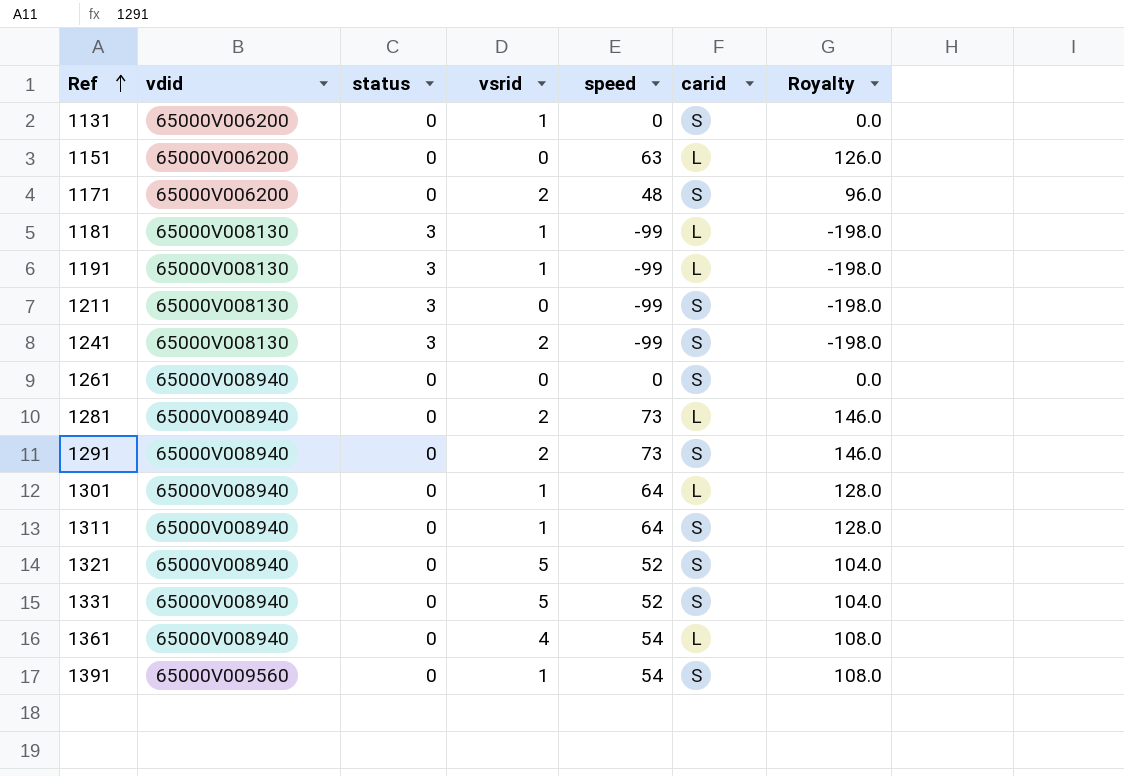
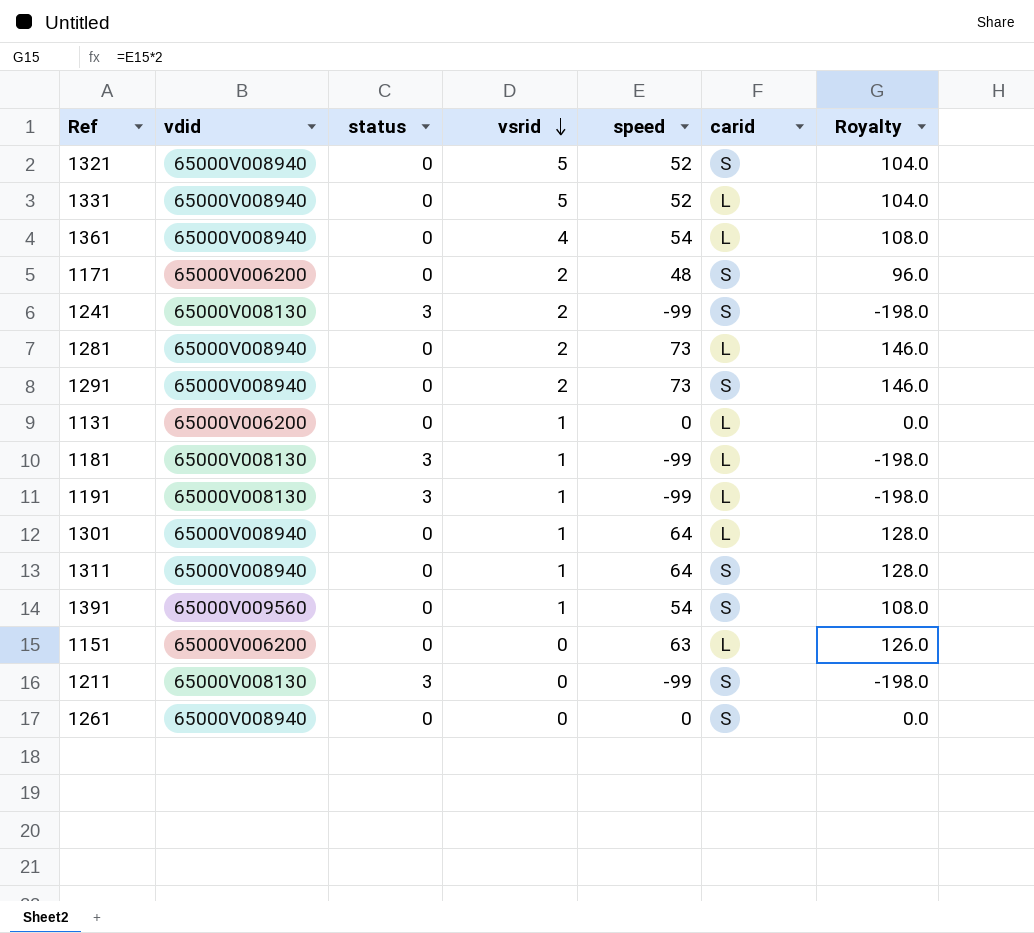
row order: Ref ascending -> vsrid descending
1331 | carid: S -> L
1131 | carid: S -> L

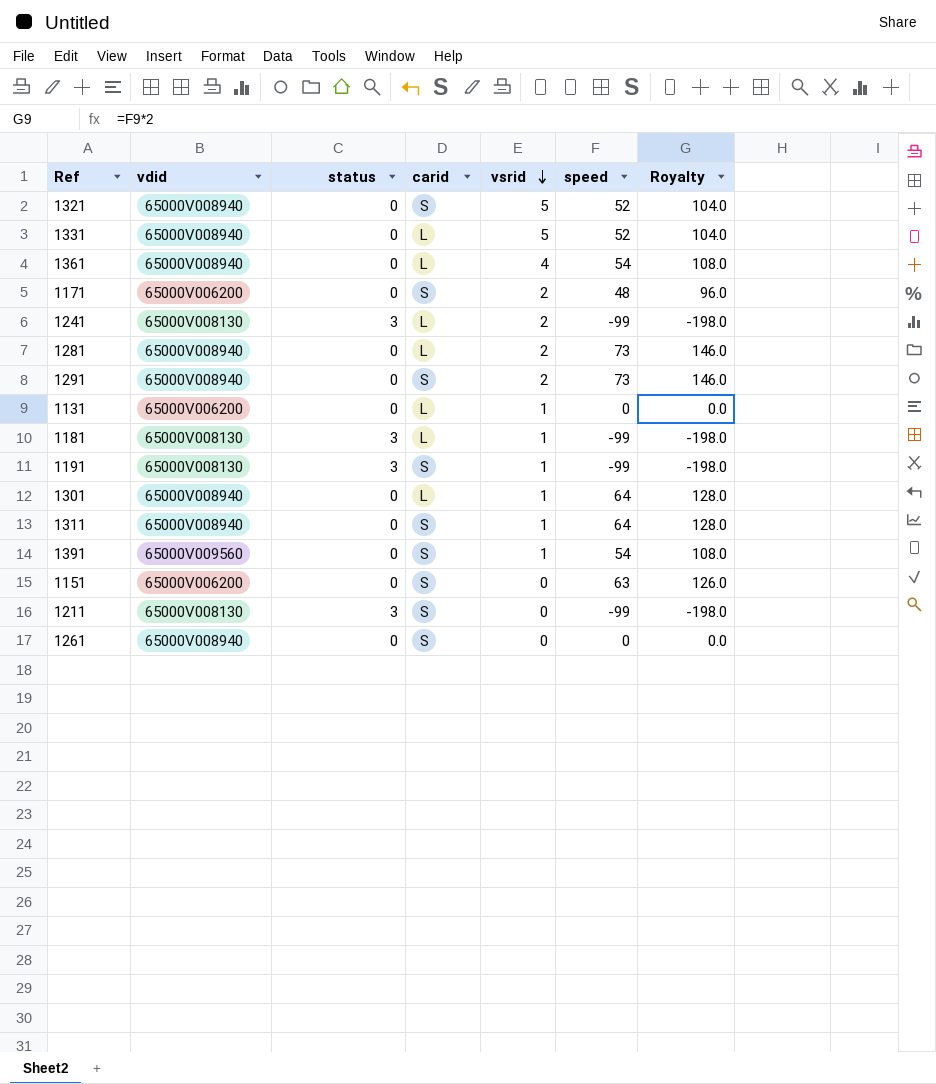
column carid | position: 6 -> 4
1241 | carid: S -> L
1191 | carid: L -> S
1151 | carid: L -> S

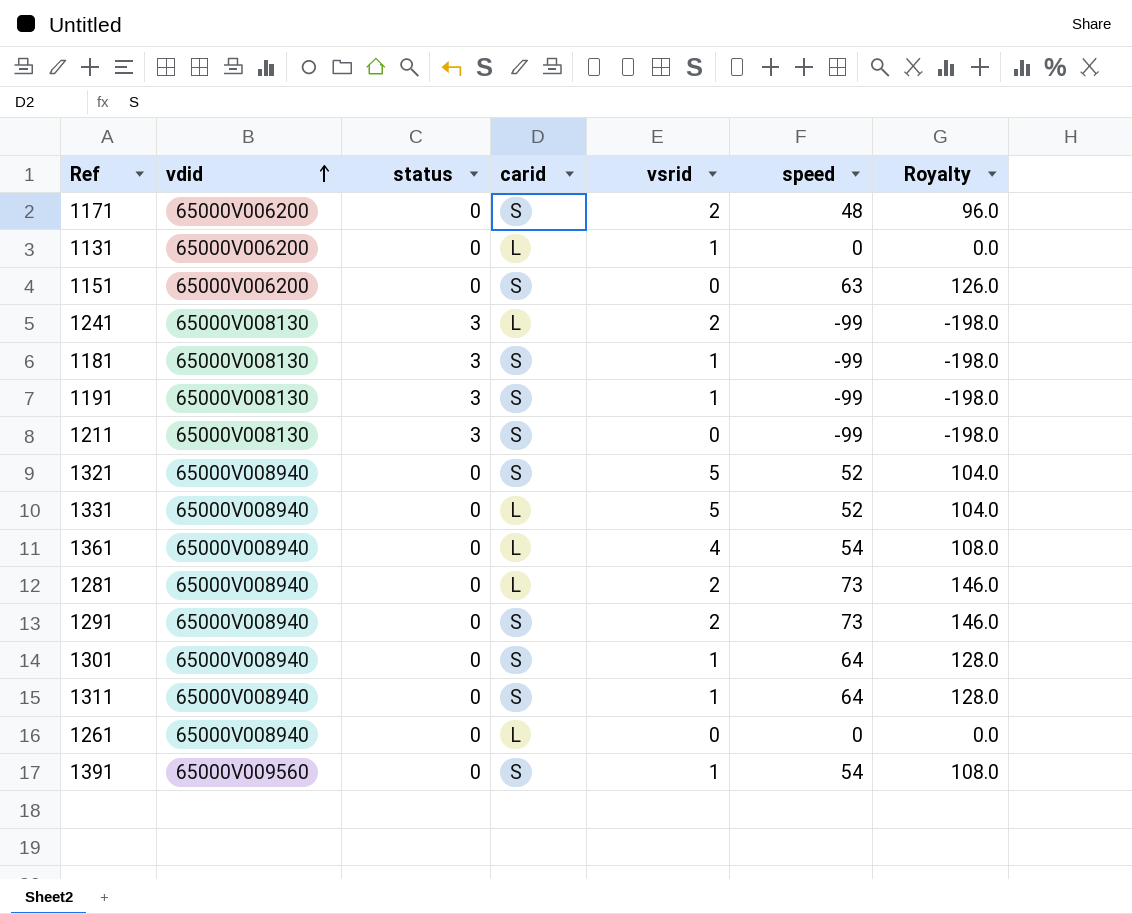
row order: vsrid descending -> vdid ascending
1181 | carid: L -> S
1301 | carid: L -> S
1261 | carid: S -> L

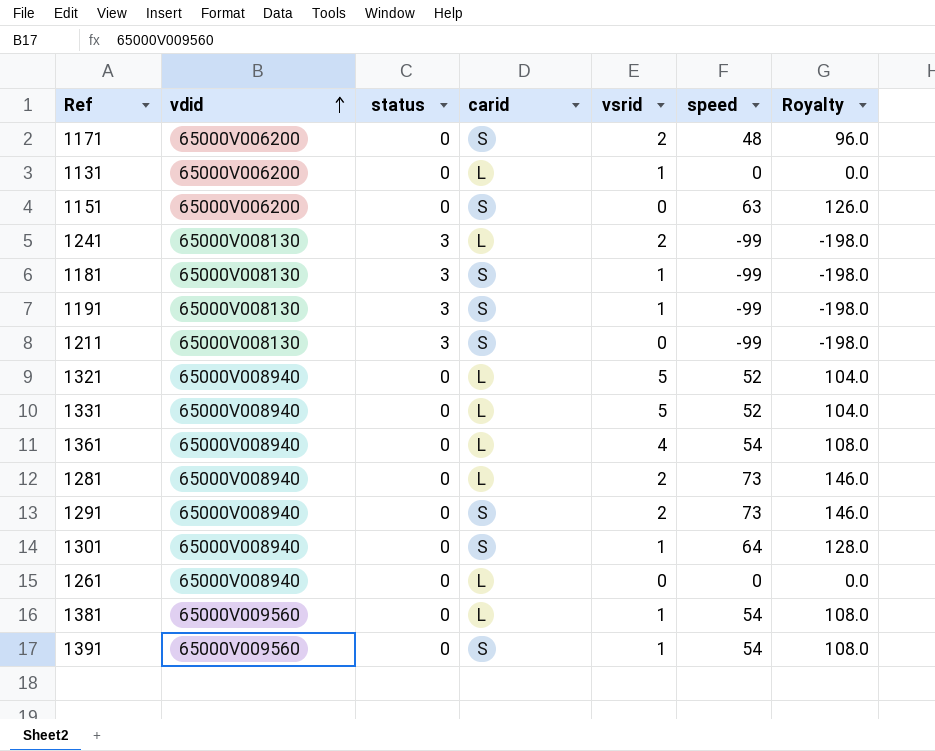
row 1311: 65000V008940 | 0 | S | 1 | 64 | 128.0 -> none
1321 | carid: S -> L
row 1381: none -> 65000V009560 | 0 | L | 1 | 54 | 108.0

